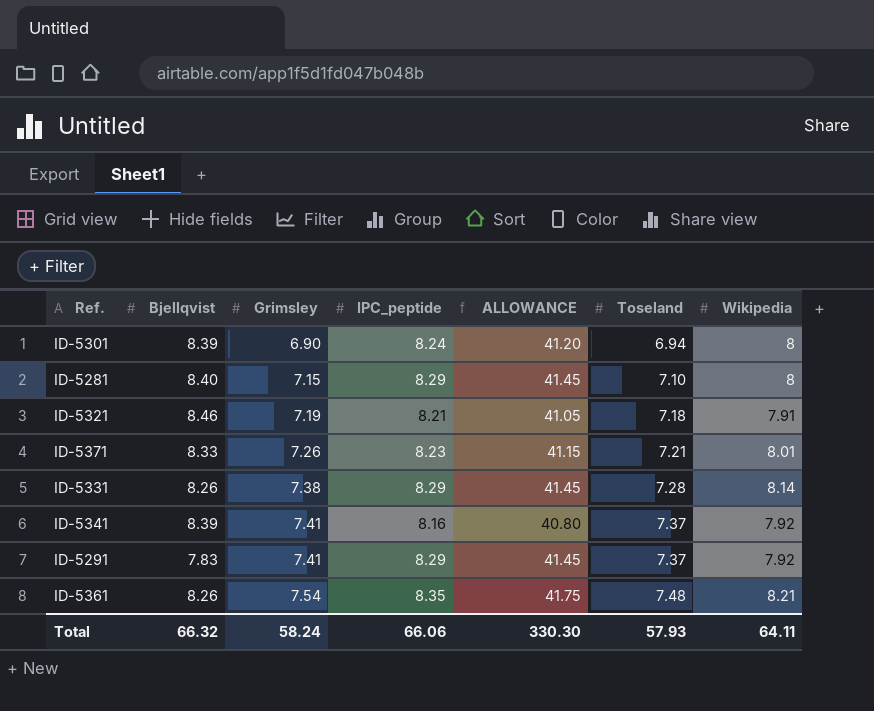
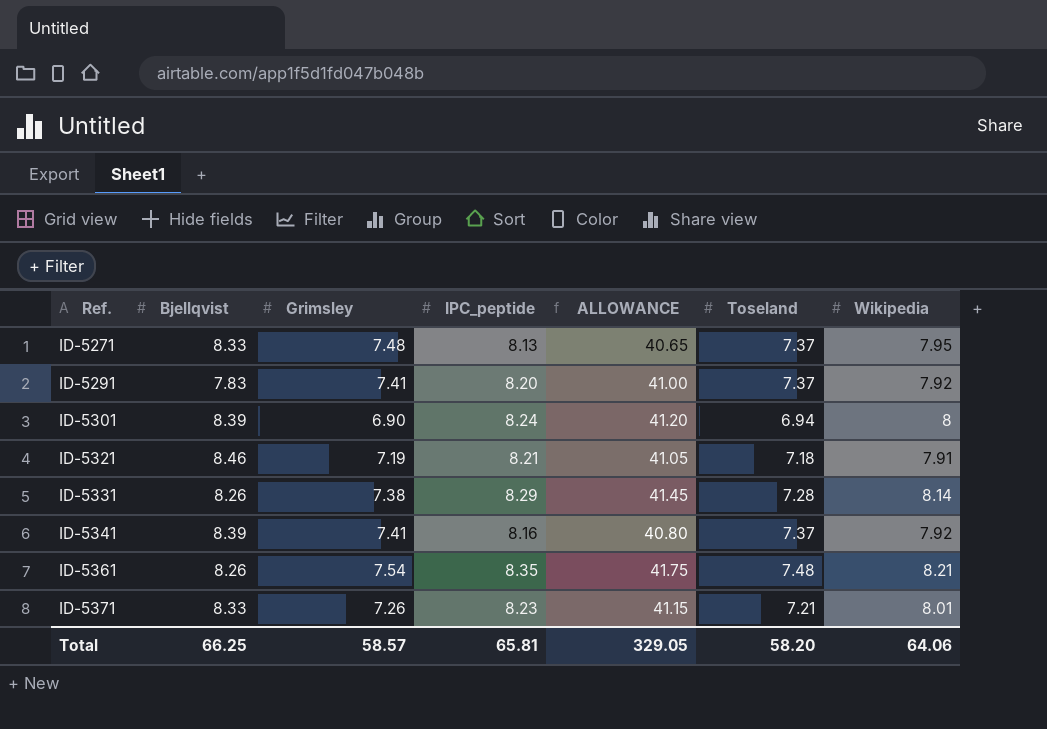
row order: Grimsley ascending -> Ref. ascending
row ID-5281: 8.40 | 7.15 | 8.29 | 41.45 | 7.10 | 8 -> none
row ID-5271: none -> 8.33 | 7.48 | 8.13 | 40.65 | 7.37 | 7.95
ID-5291 | IPC_peptide: 8.29 -> 8.20
ID-5291 | ALLOWANCE: 41.45 -> 41.00
Total | Bjellqvist: 66.32 -> 66.25
Total | Grimsley: 58.24 -> 58.57
Total | IPC_peptide: 66.06 -> 65.81
Total | ALLOWANCE: 330.30 -> 329.05
Total | Toseland: 57.93 -> 58.20
Total | Wikipedia: 64.11 -> 64.06

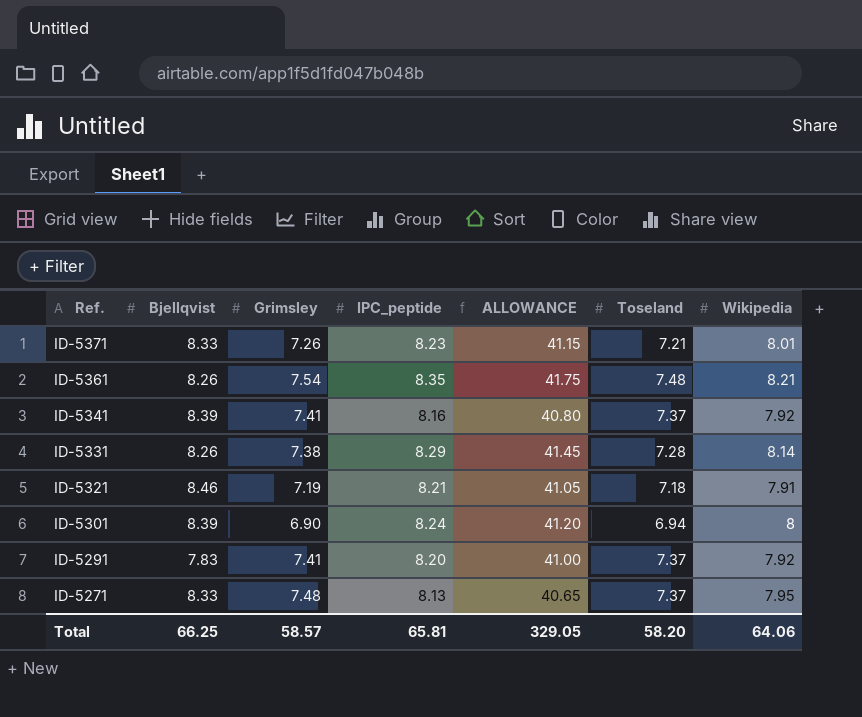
row order: Ref. ascending -> Ref. descending

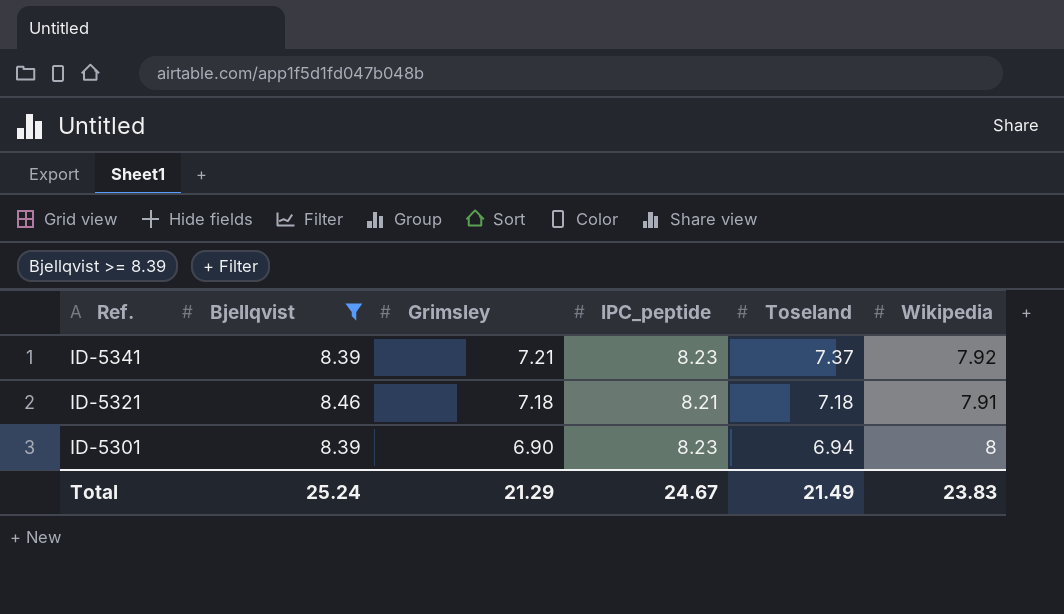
filter: none -> Bjellqvist >= 8.39
column ALLOWANCE | formula: [IPC_peptide] * 5 -> none
ID-5341 | Grimsley: 7.41 -> 7.21
ID-5341 | IPC_peptide: 8.16 -> 8.23
ID-5321 | Grimsley: 7.19 -> 7.18
ID-5301 | IPC_peptide: 8.24 -> 8.23
Total | Bjellqvist: 66.25 -> 25.24
Total | Grimsley: 58.57 -> 21.29
Total | IPC_peptide: 65.81 -> 24.67
Total | Toseland: 58.20 -> 21.49
Total | Wikipedia: 64.06 -> 23.83

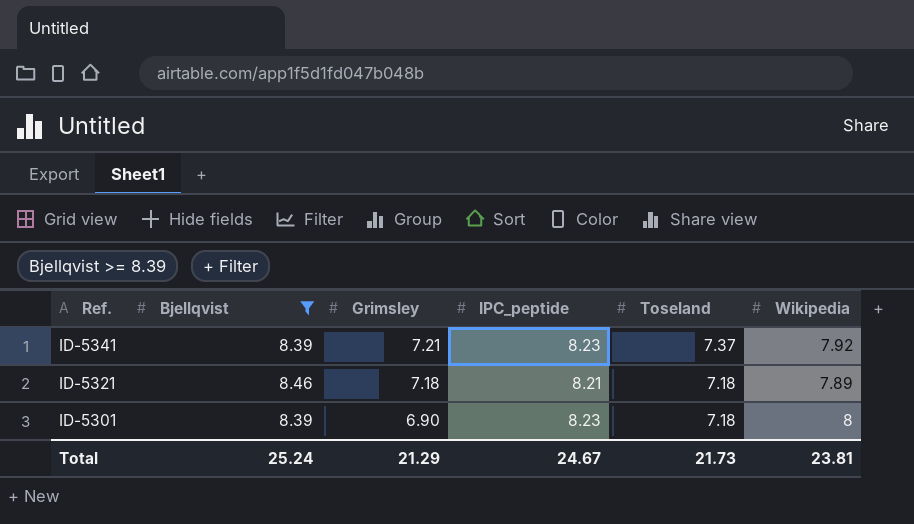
ID-5321 | Wikipedia: 7.91 -> 7.89
ID-5301 | Toseland: 6.94 -> 7.18
Total | Toseland: 21.49 -> 21.73
Total | Wikipedia: 23.83 -> 23.81

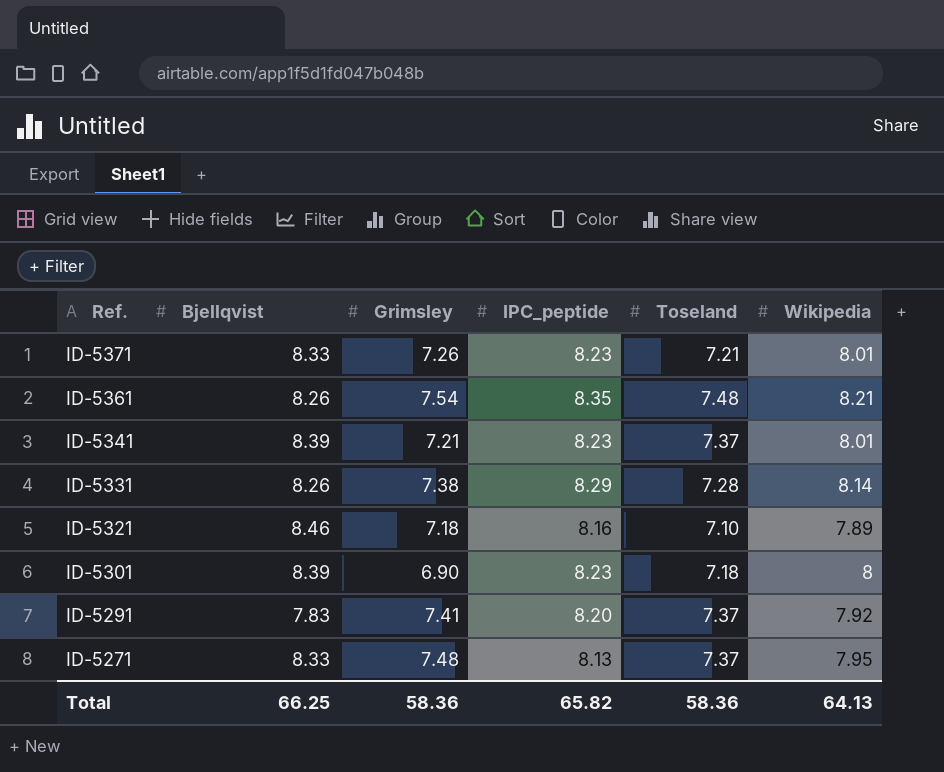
filter: Bjellqvist >= 8.39 -> none
ID-5341 | Wikipedia: 7.92 -> 8.01
ID-5321 | IPC_peptide: 8.21 -> 8.16
ID-5321 | Toseland: 7.18 -> 7.10
Total | Bjellqvist: 25.24 -> 66.25
Total | Grimsley: 21.29 -> 58.36
Total | IPC_peptide: 24.67 -> 65.82
Total | Toseland: 21.73 -> 58.36
Total | Wikipedia: 23.81 -> 64.13

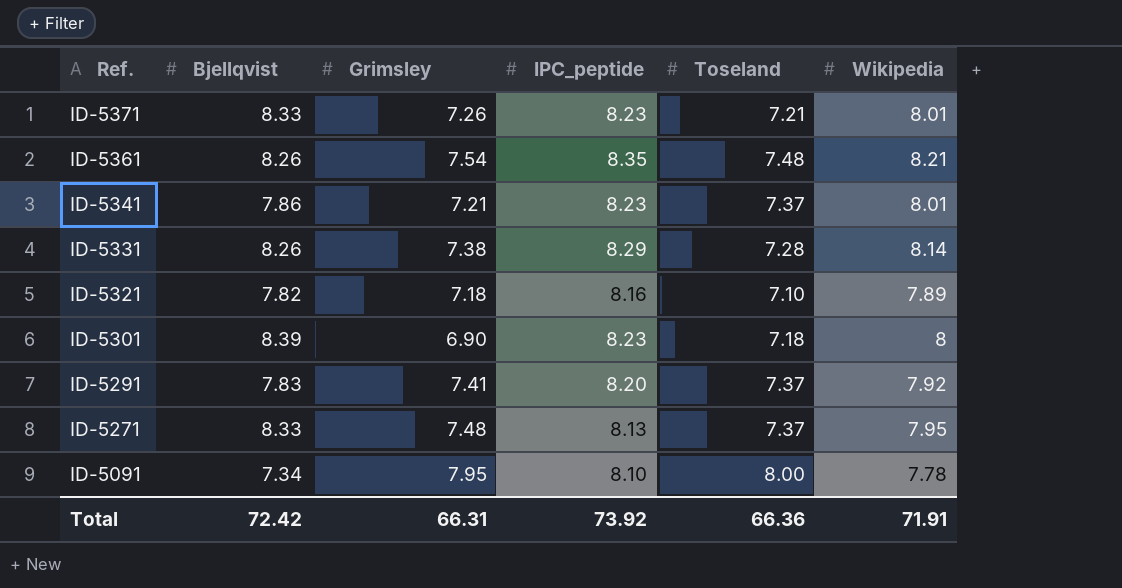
ID-5341 | Bjellqvist: 8.39 -> 7.86
ID-5321 | Bjellqvist: 8.46 -> 7.82
row ID-5091: none -> 7.34 | 7.95 | 8.10 | 8.00 | 7.78
Total | Bjellqvist: 66.25 -> 72.42
Total | Grimsley: 58.36 -> 66.31
Total | IPC_peptide: 65.82 -> 73.92
Total | Toseland: 58.36 -> 66.36
Total | Wikipedia: 64.13 -> 71.91

